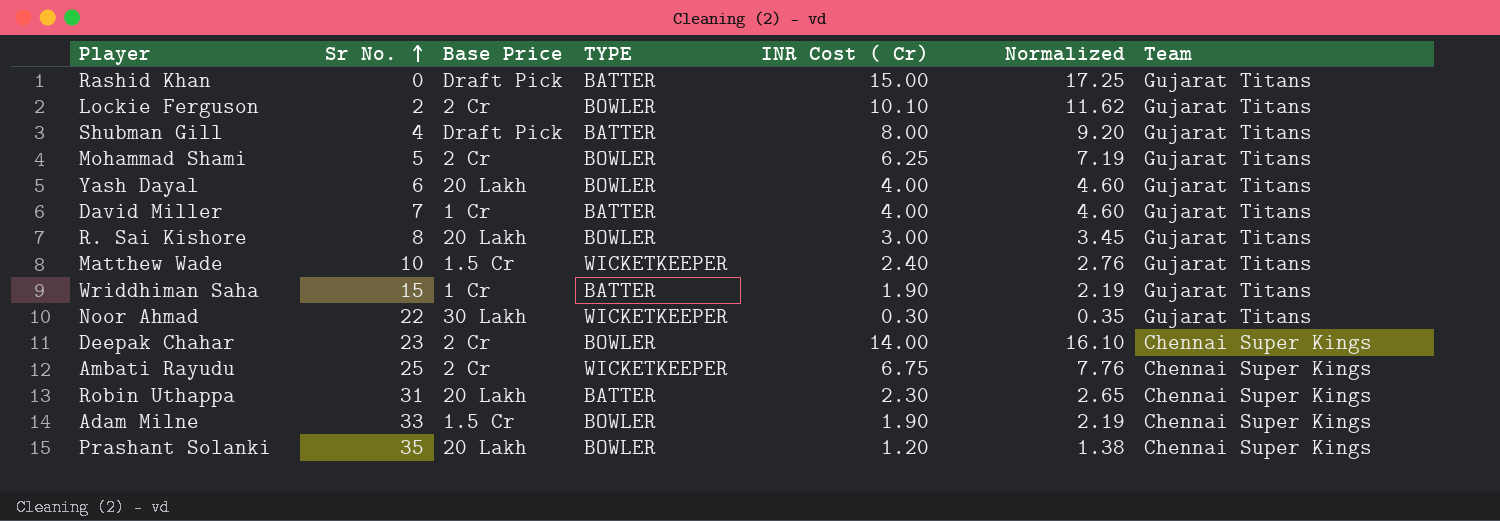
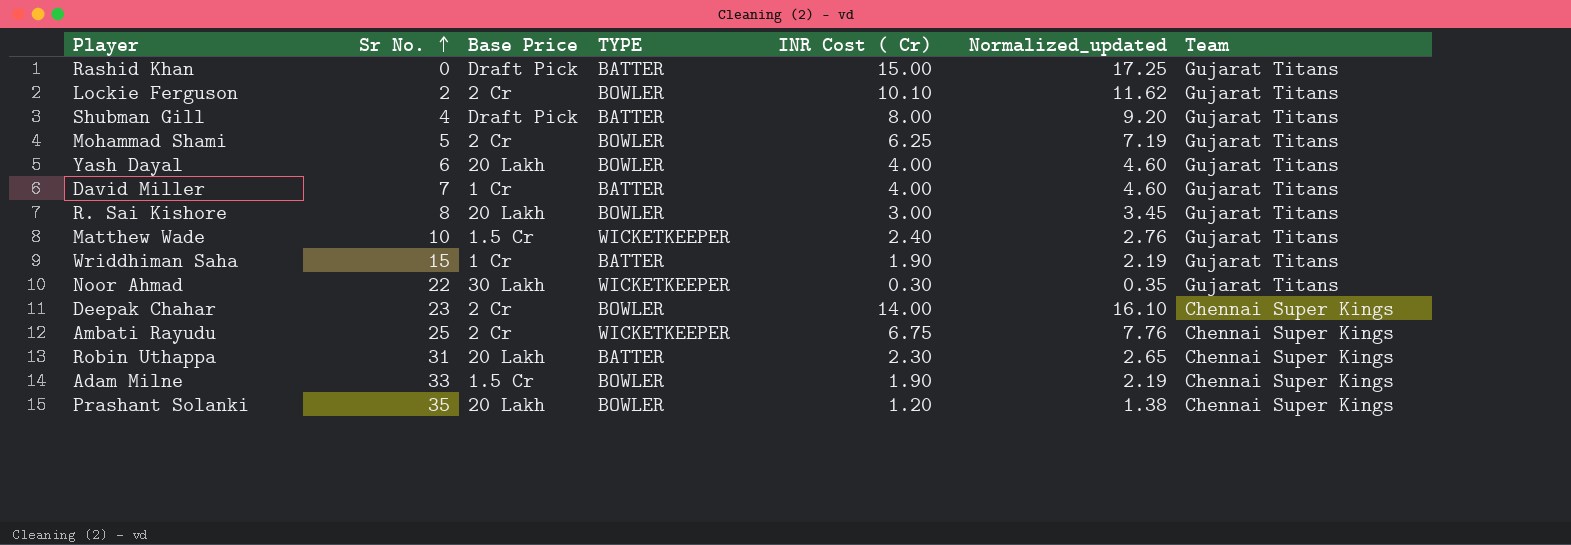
column name: Normalized -> Normalized_updated

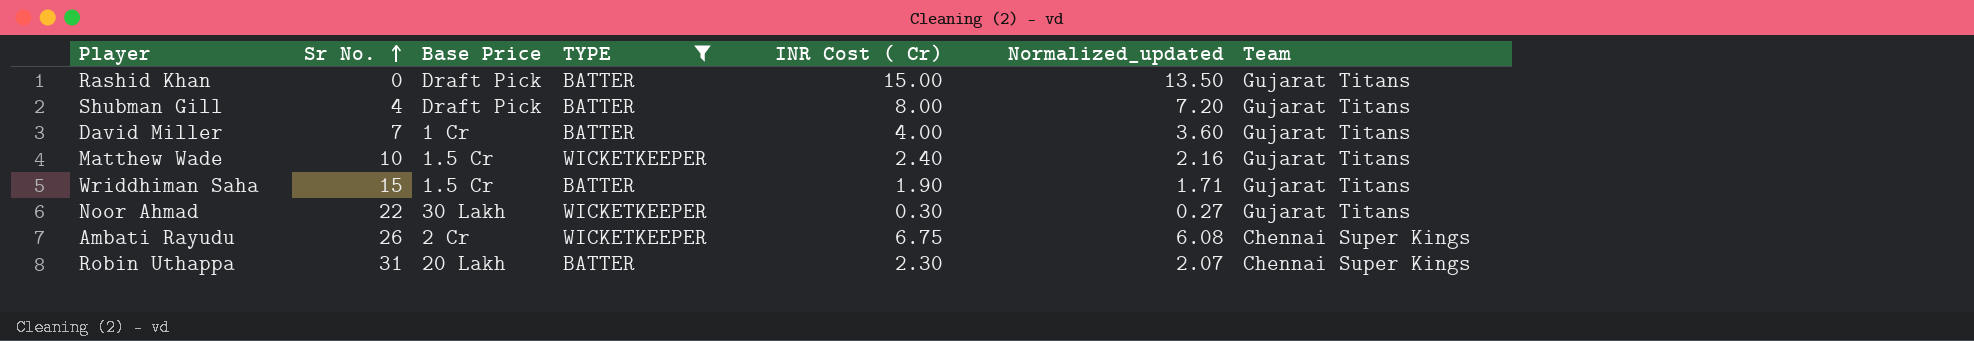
filter: none -> TYPE != BOWLER
column Normalized_updated | formula: [INR Cost ( Cr)] * 1.15 -> [INR Cost ( Cr)] * 0.9
Wriddhiman Saha | Base Price: 1 Cr -> 1.5 Cr
Ambati Rayudu | Sr No.: 25 -> 26

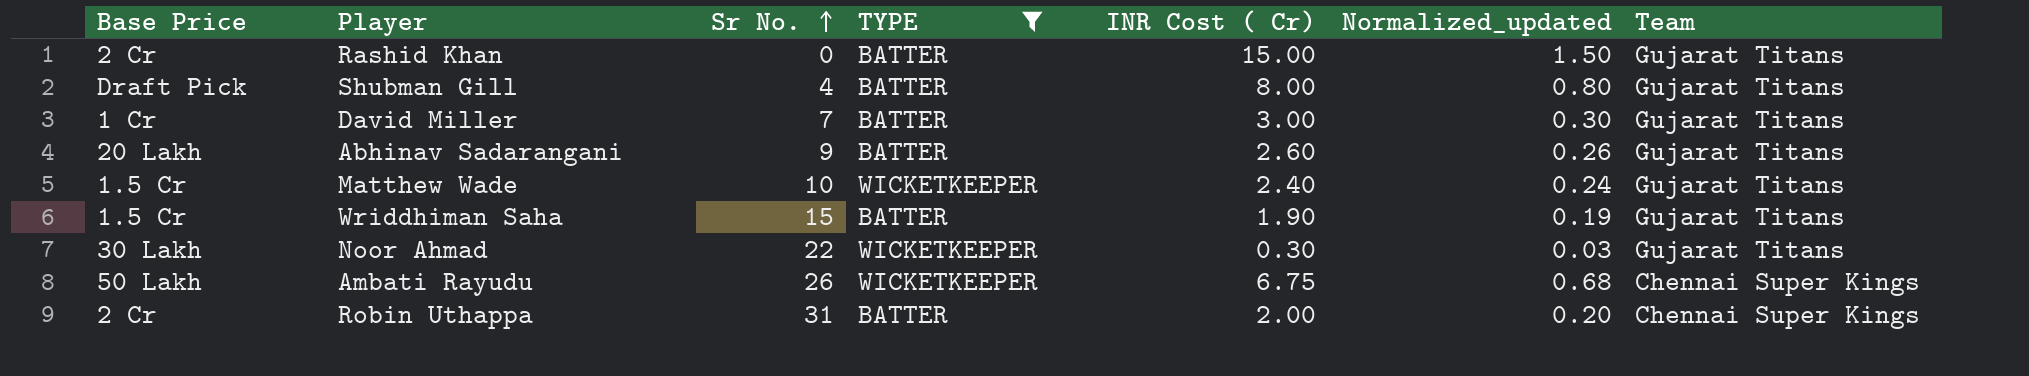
column Base Price | position: 3 -> 1
column Normalized_updated | formula: [INR Cost ( Cr)] * 0.9 -> [INR Cost ( Cr)] * 0.1
Rashid Khan | Base Price: Draft Pick -> 2 Cr
David Miller | INR Cost ( Cr): 4.00 -> 3.00
row Abhinav Sadarangani: none -> 20 Lakh | 9 | BATTER | 2.60 | 0.26 | Gujarat Titans
Ambati Rayudu | Base Price: 2 Cr -> 50 Lakh
Robin Uthappa | Base Price: 20 Lakh -> 2 Cr
Robin Uthappa | INR Cost ( Cr): 2.30 -> 2.00

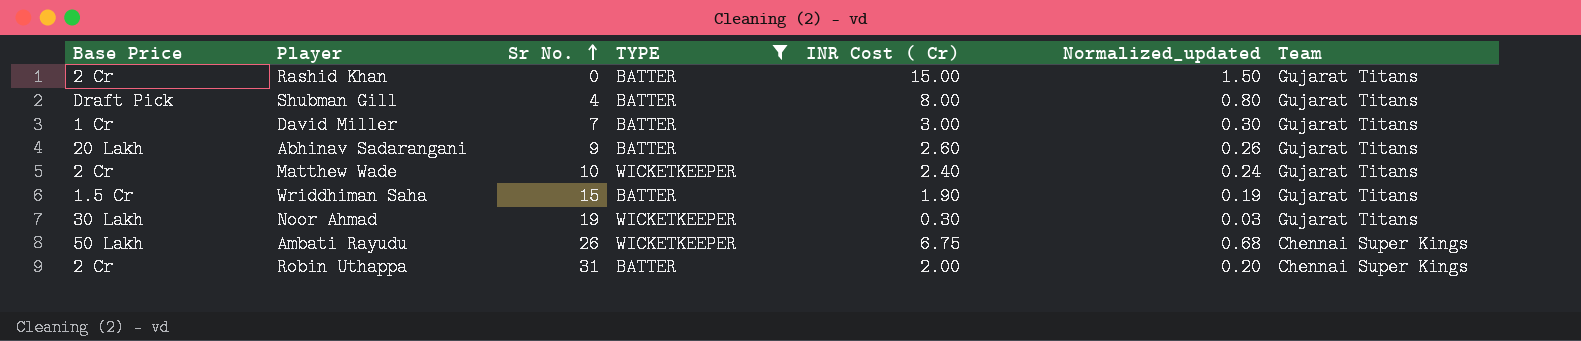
Matthew Wade | Base Price: 1.5 Cr -> 2 Cr
Noor Ahmad | Sr No.: 22 -> 19

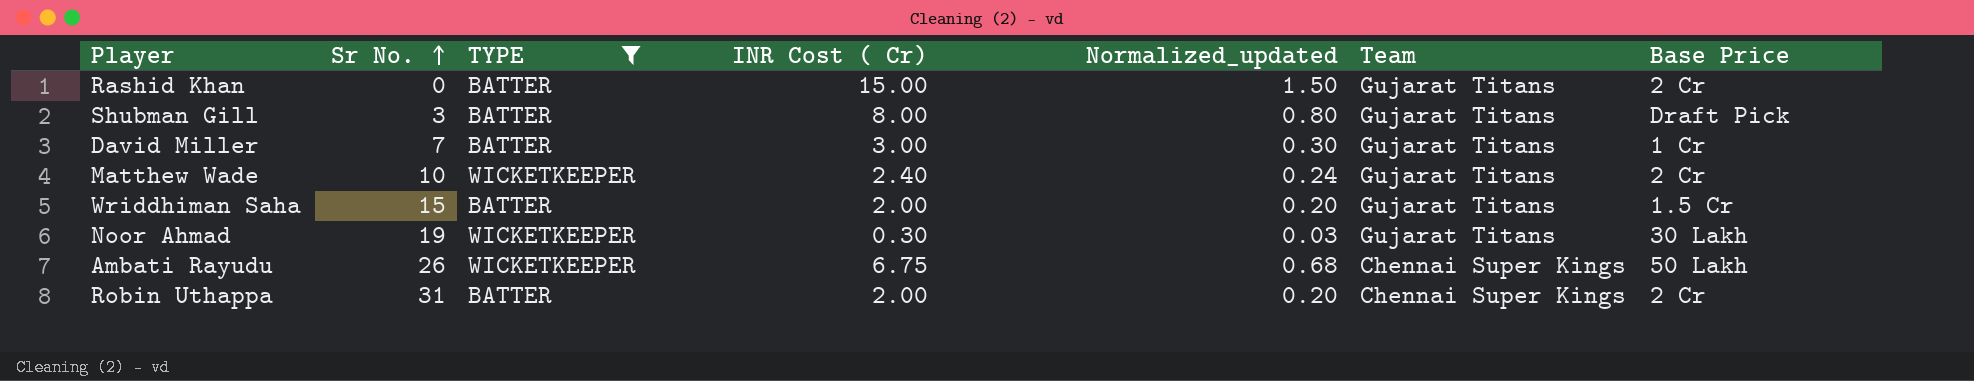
column Base Price | position: 1 -> 7
row Abhinav Sadarangani: 20 Lakh | 9 | BATTER | 2.60 | 0.26 | Gujarat Titans -> none
Shubman Gill | Sr No.: 4 -> 3
Wriddhiman Saha | INR Cost ( Cr): 1.90 -> 2.00
Wriddhiman Saha | Normalized_updated: 0.19 -> 0.20

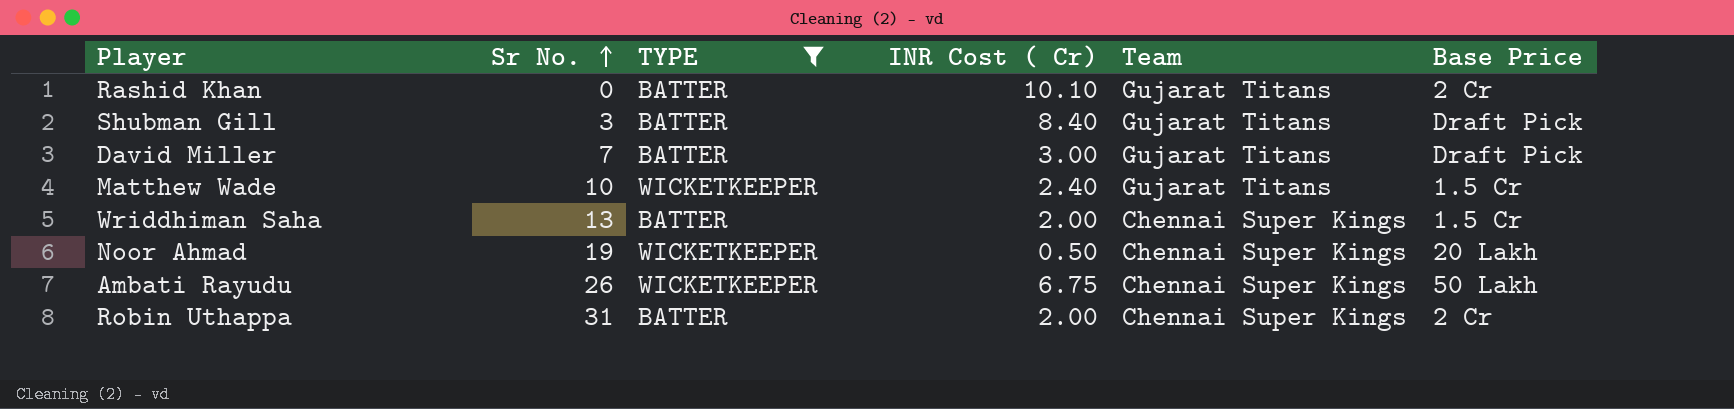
column Normalized_updated | formula: [INR Cost ( Cr)] * 0.1 -> none
Rashid Khan | INR Cost ( Cr): 15.00 -> 10.10
Shubman Gill | INR Cost ( Cr): 8.00 -> 8.40
David Miller | Base Price: 1 Cr -> Draft Pick
Matthew Wade | Base Price: 2 Cr -> 1.5 Cr
Wriddhiman Saha | Sr No.: 15 -> 13
Wriddhiman Saha | Team: Gujarat Titans -> Chennai Super Kings
Noor Ahmad | INR Cost ( Cr): 0.30 -> 0.50
Noor Ahmad | Team: Gujarat Titans -> Chennai Super Kings
Noor Ahmad | Base Price: 30 Lakh -> 20 Lakh

